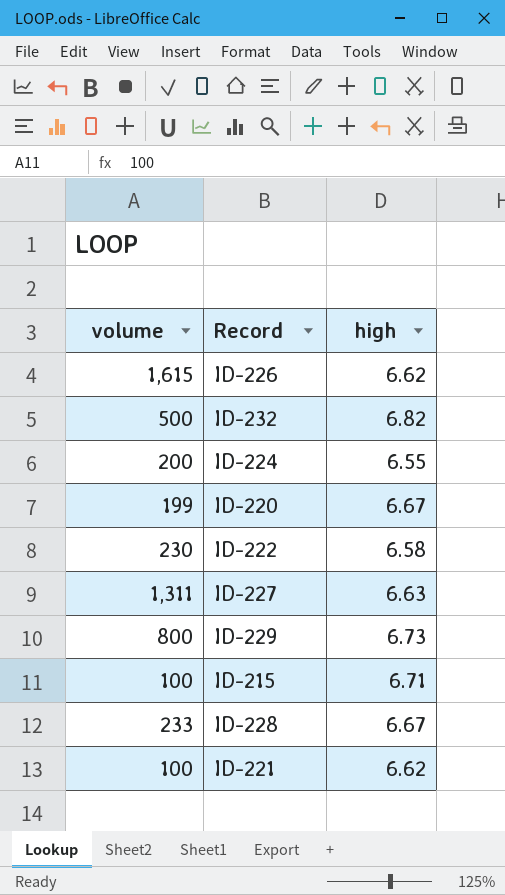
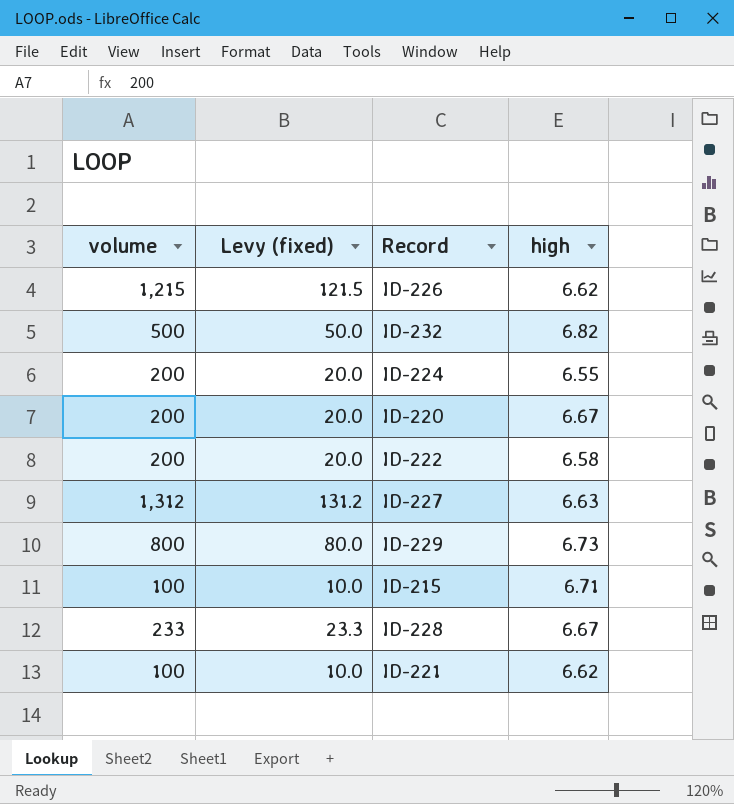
column Levy (fixed) | formula: none -> [volume] * 0.1
ID-226 | volume: 1,615 -> 1,215
ID-220 | volume: 199 -> 200
ID-222 | volume: 230 -> 200
ID-227 | volume: 1,311 -> 1,312

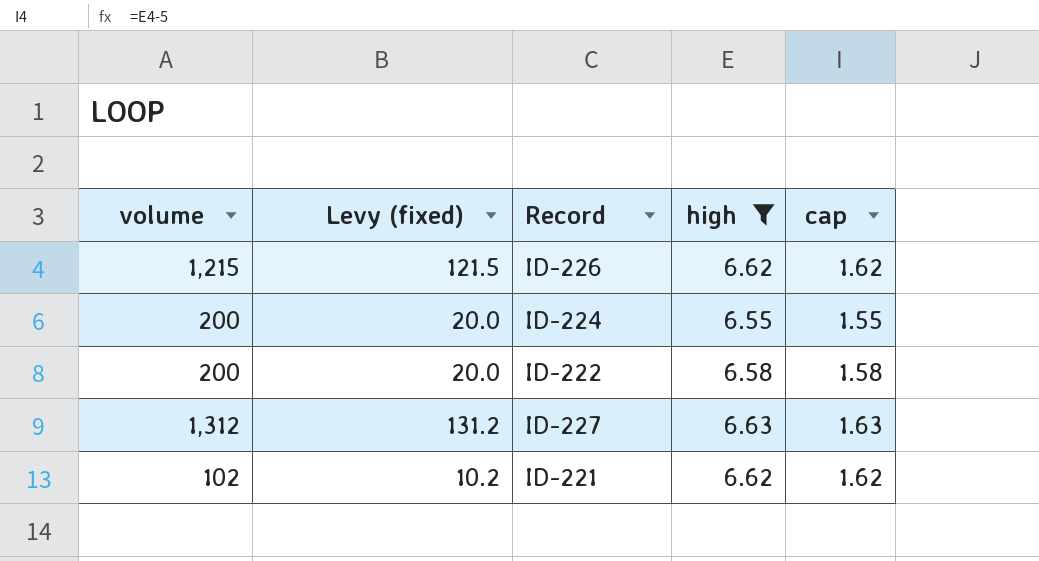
filter: none -> high <= 6.63
column cap | formula: none -> [high] - 5
ID-221 | volume: 100 -> 102
ID-221 | Levy (fixed): 10.0 -> 10.2

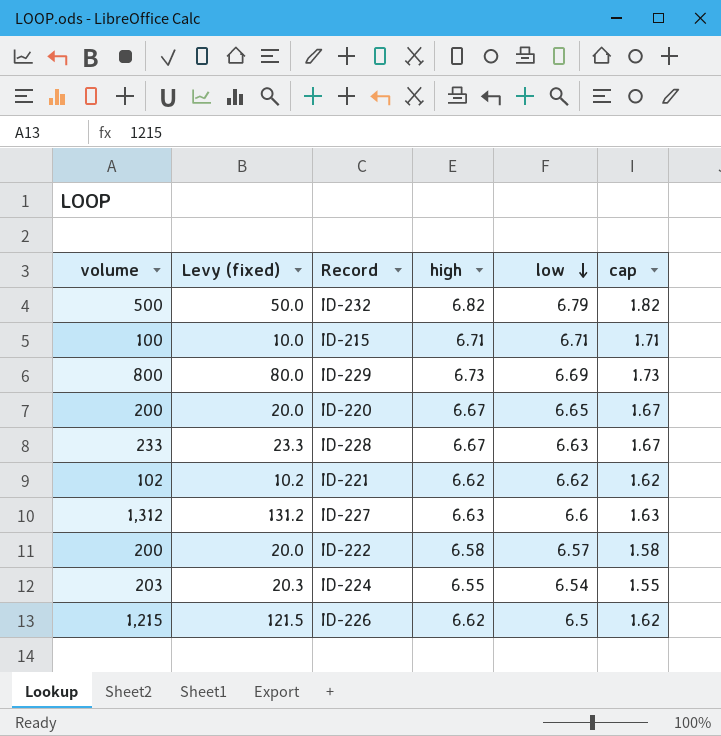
filter: high <= 6.63 -> none
row order: none -> low descending
column low | position: none -> 5
ID-224 | volume: 200 -> 203
ID-224 | Levy (fixed): 20.0 -> 20.3

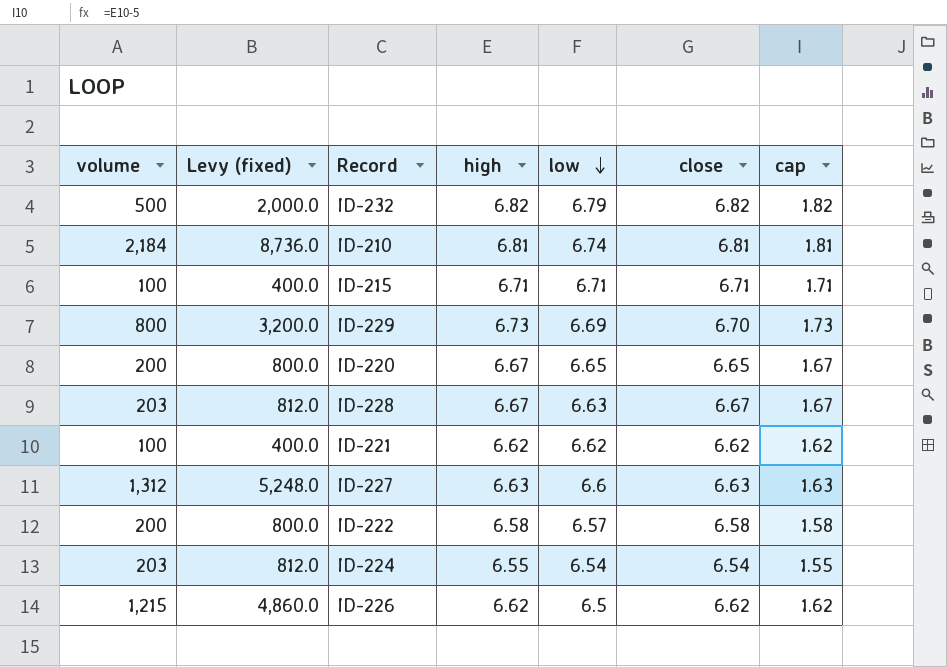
column Levy (fixed) | formula: [volume] * 0.1 -> [volume] * 4
column close | position: none -> 6
row ID-210: none -> 2,184 | 8,736.0 | 6.81 | 6.74 | 6.81 | 1.81
ID-228 | volume: 233 -> 203
ID-221 | volume: 102 -> 100

